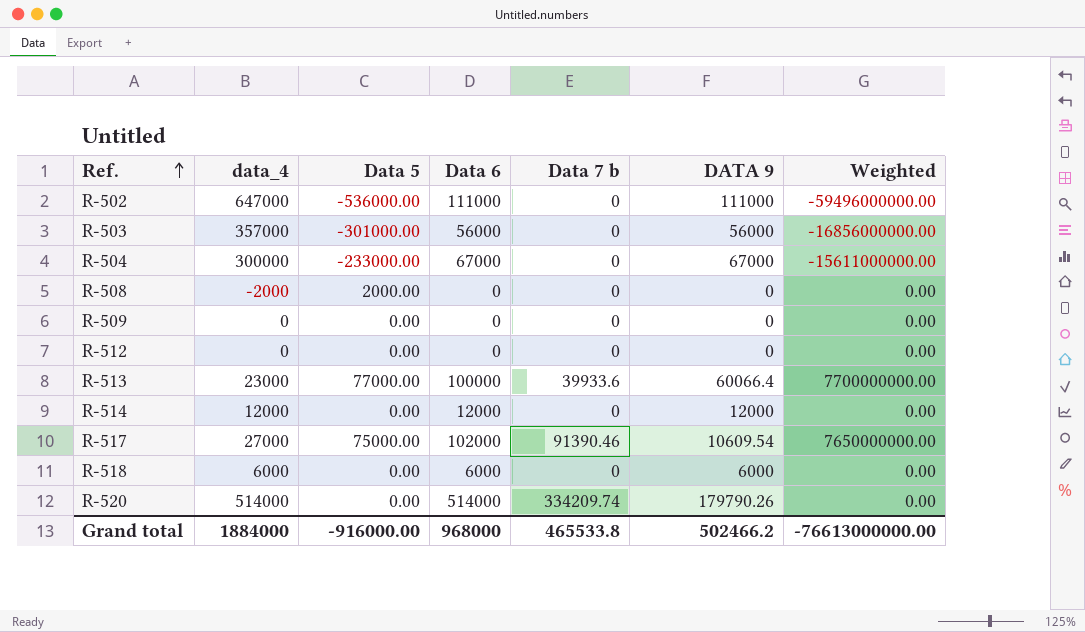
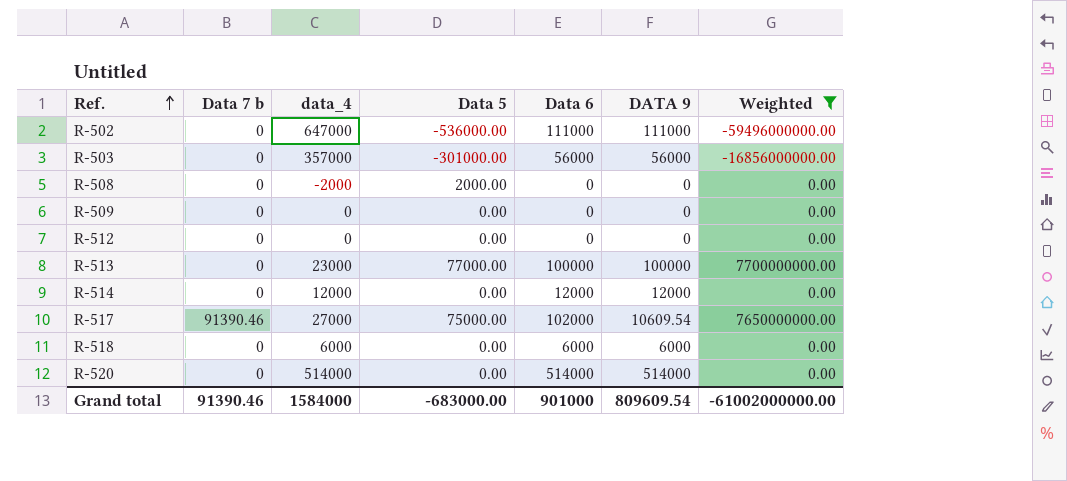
filter: none -> Weighted != -15611000000.00
column Data 7 b | position: 5 -> 2
R-513 | Data 7 b: 39933.6 -> 0
R-513 | DATA 9: 60066.4 -> 100000
R-520 | Data 7 b: 334209.74 -> 0
R-520 | DATA 9: 179790.26 -> 514000
Grand total | Data 7 b: 465533.8 -> 91390.46
Grand total | data_4: 1884000 -> 1584000
Grand total | Data 5: -916000.00 -> -683000.00
Grand total | Data 6: 968000 -> 901000
Grand total | DATA 9: 502466.2 -> 809609.54
Grand total | Weighted: -76613000000.00 -> -61002000000.00

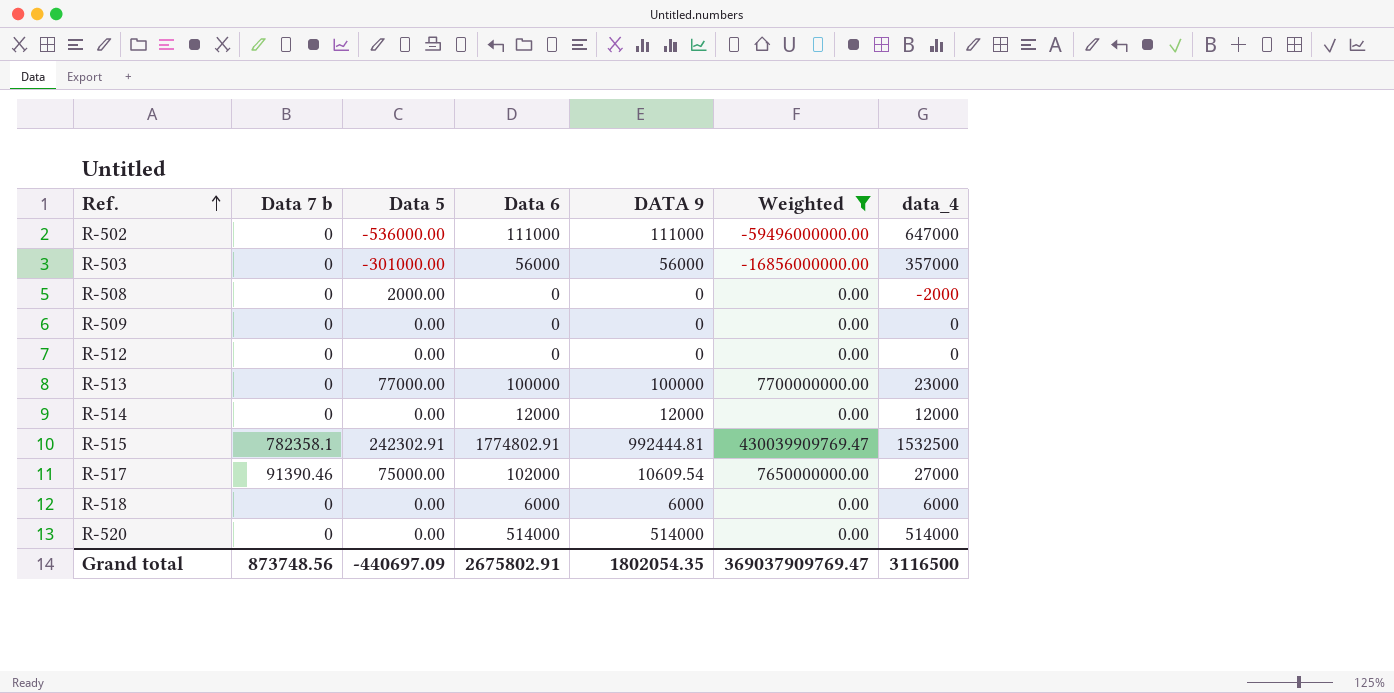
column data_4 | position: 3 -> 7
row R-515: none -> 782358.1 | 242302.91 | 1774802.91 | 992444.81 | 430039909769.47 | 1532500
Grand total | Data 7 b: 91390.46 -> 873748.56
Grand total | Data 5: -683000.00 -> -440697.09
Grand total | Data 6: 901000 -> 2675802.91
Grand total | DATA 9: 809609.54 -> 1802054.35
Grand total | Weighted: -61002000000.00 -> 369037909769.47
Grand total | data_4: 1584000 -> 3116500

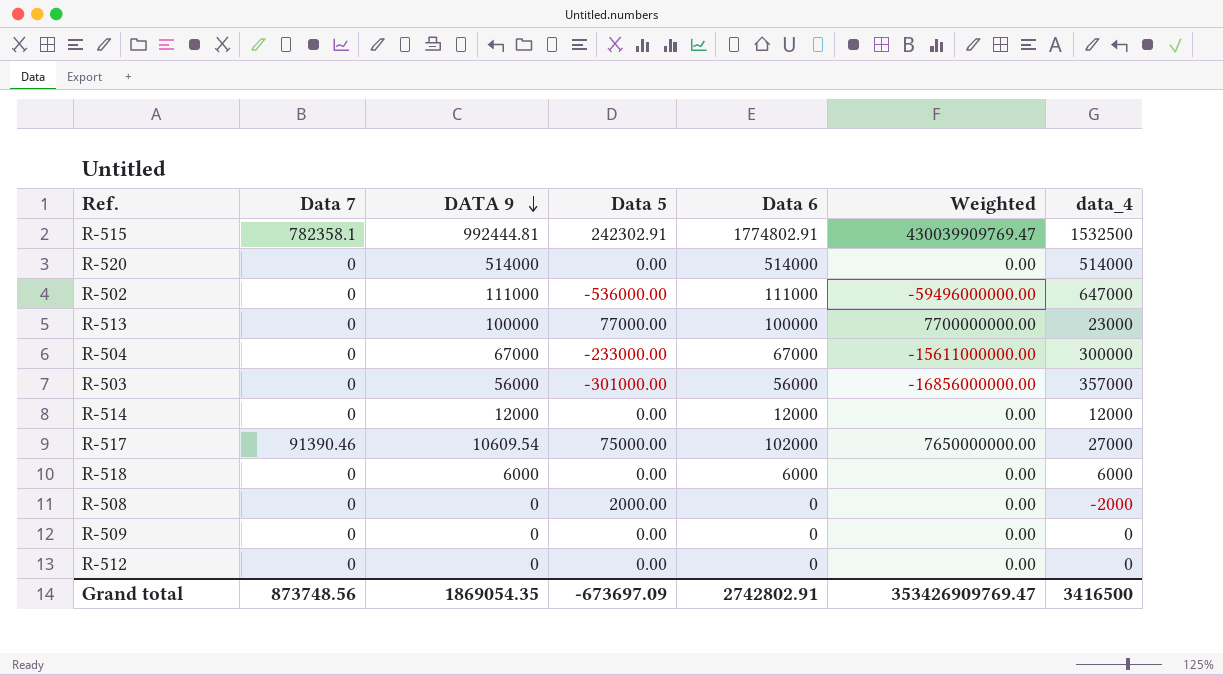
filter: Weighted != -15611000000.00 -> none
row order: Ref. ascending -> DATA 9 descending
column name: Data 7 b -> Data 7
column DATA 9 | position: 5 -> 3
Grand total | DATA 9: 1802054.35 -> 1869054.35
Grand total | Data 5: -440697.09 -> -673697.09
Grand total | Data 6: 2675802.91 -> 2742802.91
Grand total | Weighted: 369037909769.47 -> 353426909769.47
Grand total | data_4: 3116500 -> 3416500

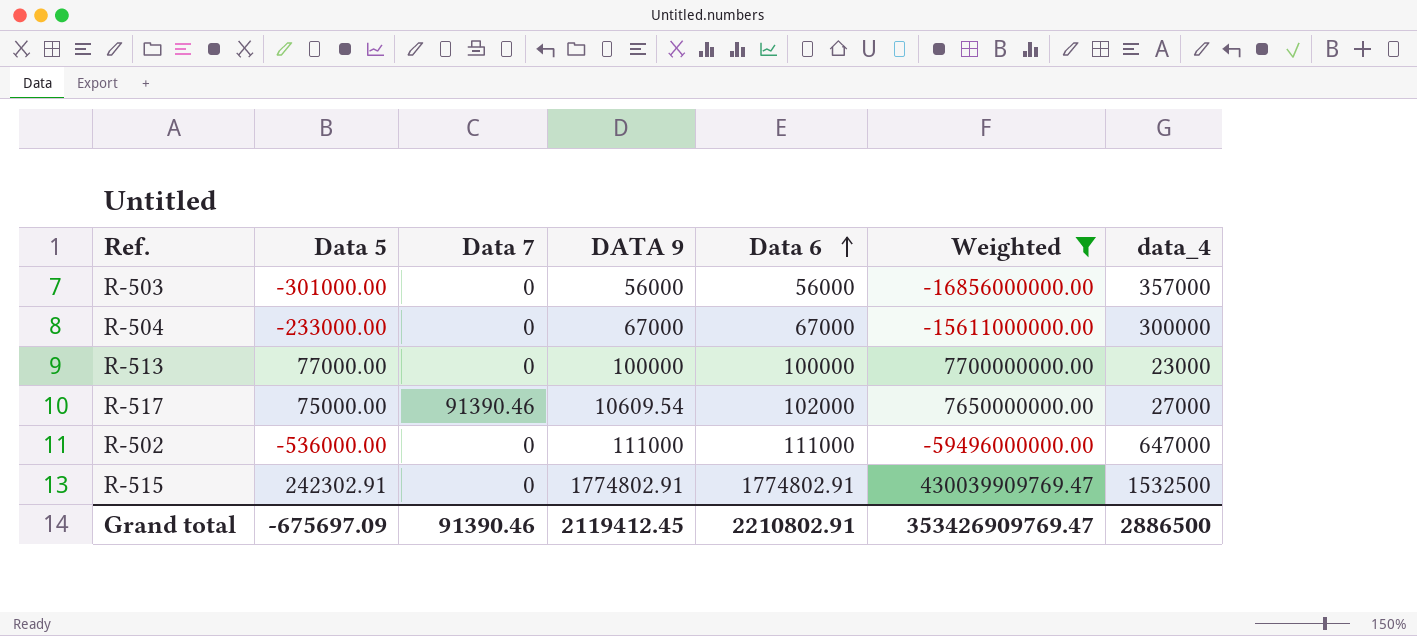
filter: none -> Weighted != 0.00
row order: DATA 9 descending -> Data 6 ascending
column Data 5 | position: 4 -> 2
R-515 | Data 7: 782358.1 -> 0
R-515 | DATA 9: 992444.81 -> 1774802.91
Grand total | Data 5: -673697.09 -> -675697.09
Grand total | Data 7: 873748.56 -> 91390.46
Grand total | DATA 9: 1869054.35 -> 2119412.45
Grand total | Data 6: 2742802.91 -> 2210802.91
Grand total | data_4: 3416500 -> 2886500

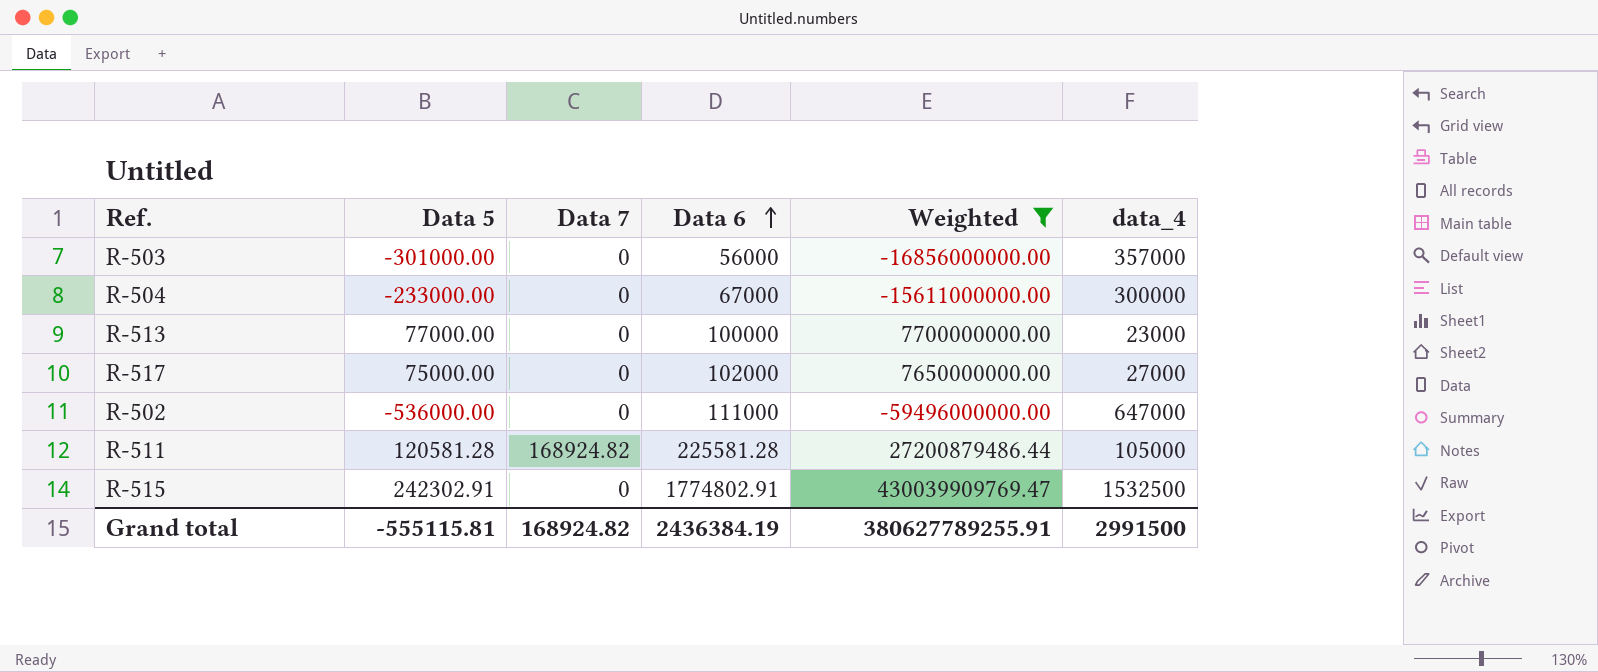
column DATA 9 | formula: [Data 6] - [Data 7] -> none
R-517 | Data 7: 91390.46 -> 0
row R-511: none -> 120581.28 | 168924.82 | 225581.28 | 27200879486.44 | 105000
Grand total | Data 5: -675697.09 -> -555115.81
Grand total | Data 7: 91390.46 -> 168924.82
Grand total | Data 6: 2210802.91 -> 2436384.19
Grand total | Weighted: 353426909769.47 -> 380627789255.91
Grand total | data_4: 2886500 -> 2991500

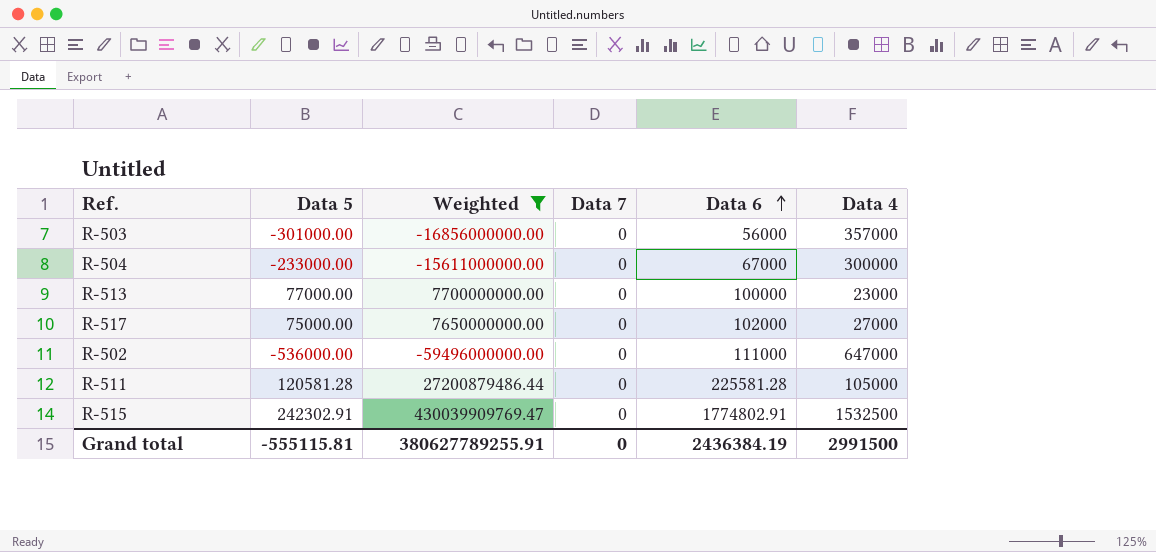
column Weighted | position: 5 -> 3
column name: data_4 -> Data 4
R-511 | Data 7: 168924.82 -> 0
Grand total | Data 7: 168924.82 -> 0

